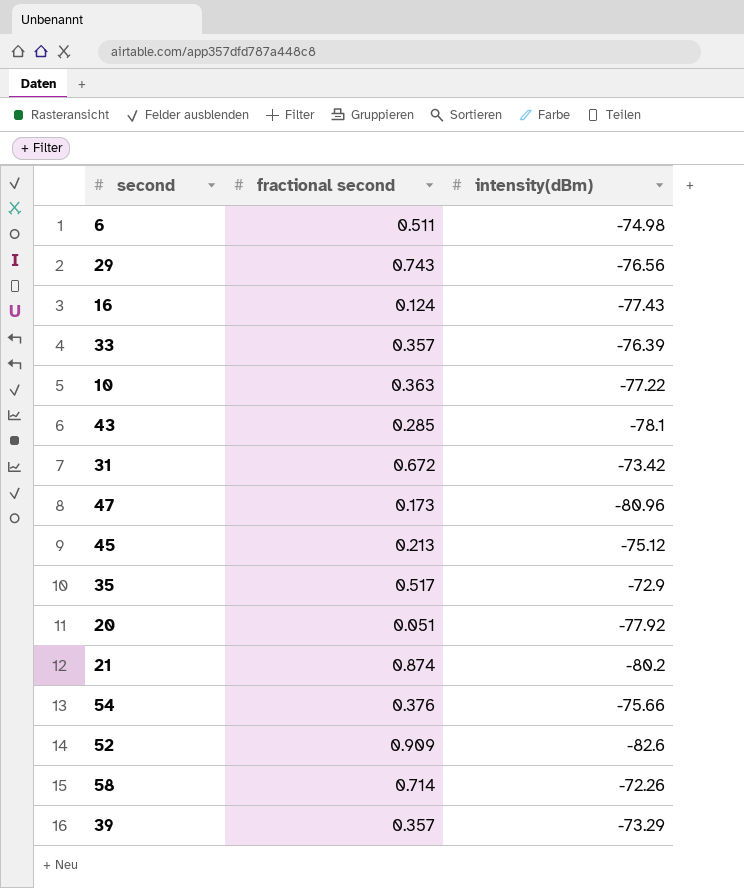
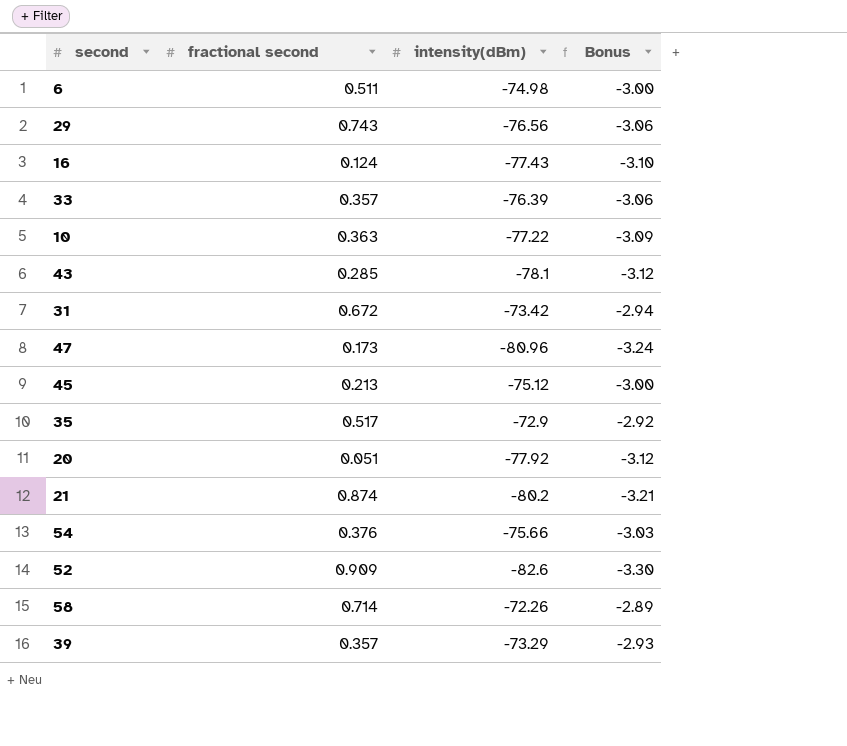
column Bonus | formula: none -> [intensity(dBm)] * 0.04

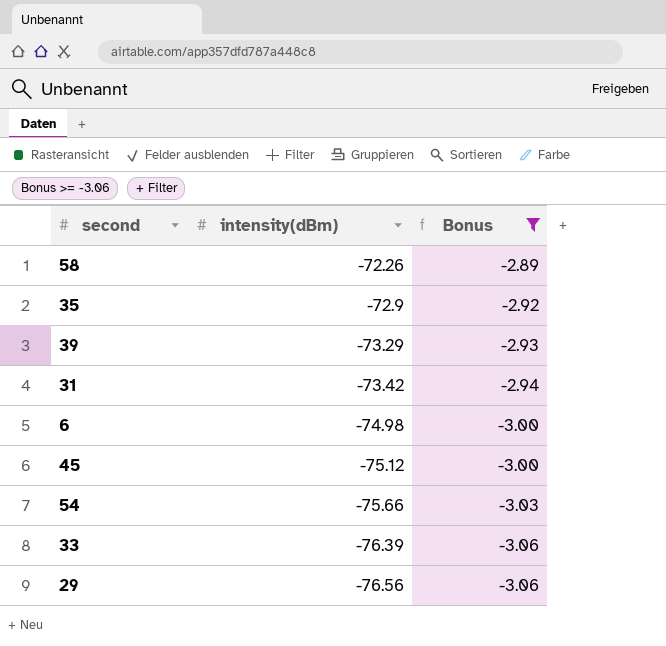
filter: none -> Bonus >= -3.06
row order: none -> intensity(dBm) descending
column fractional second | position: 2 -> none

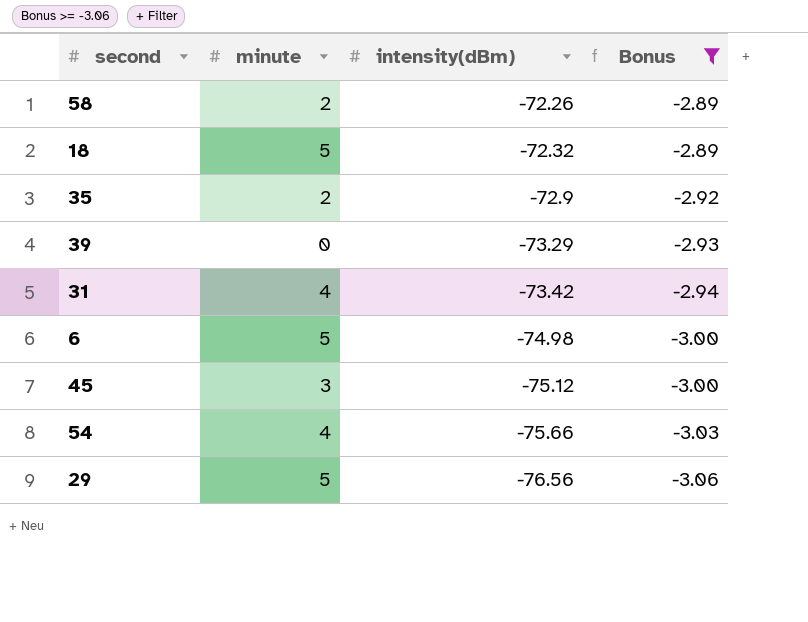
column minute | position: none -> 2
row 33: -76.39 | -3.06 -> none
row 18: none -> 5 | -72.32 | -2.89

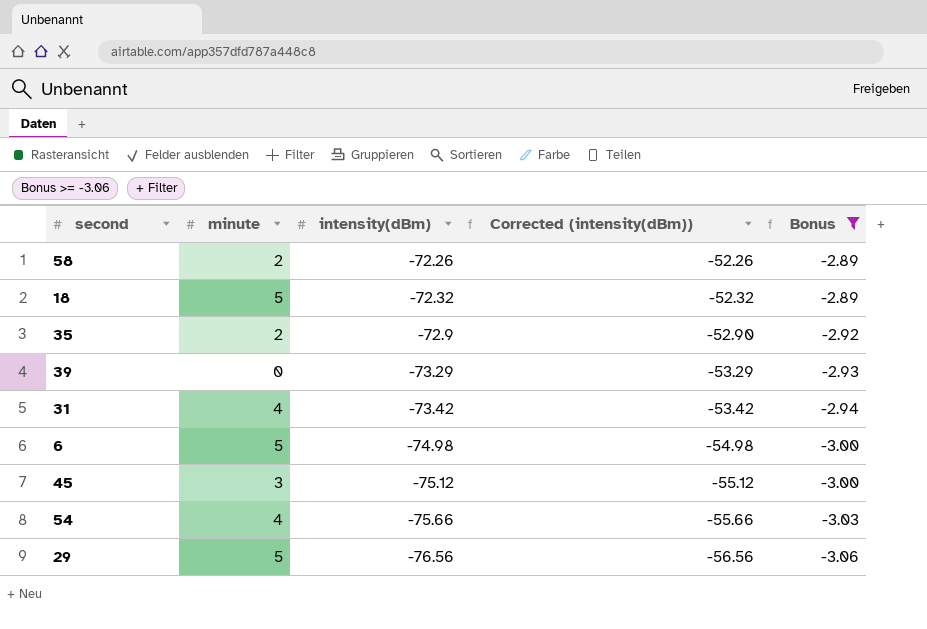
column Corrected (intensity(dBm)) | formula: none -> [intensity(dBm)] + 20

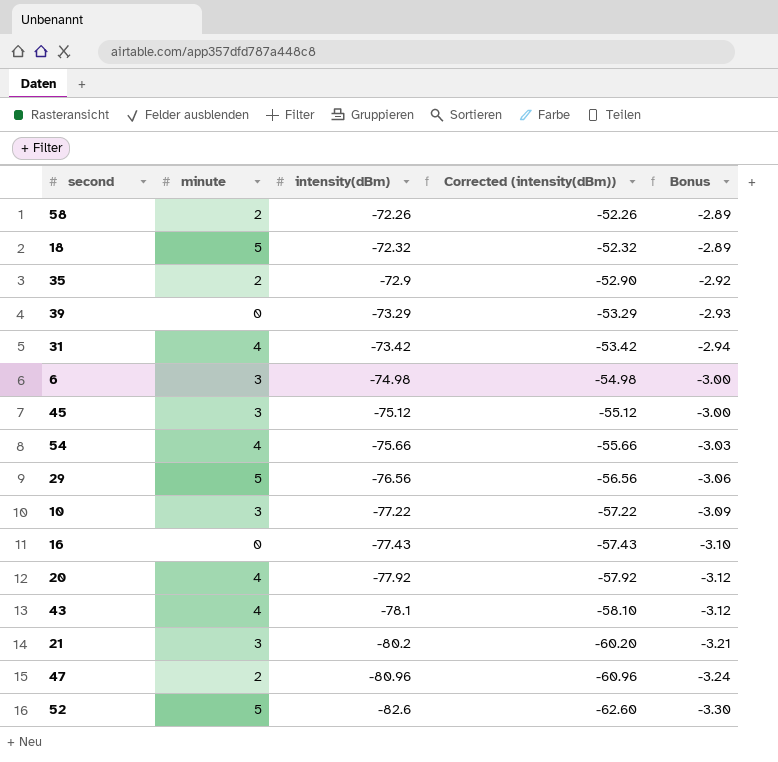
filter: Bonus >= -3.06 -> none
6 | minute: 5 -> 3

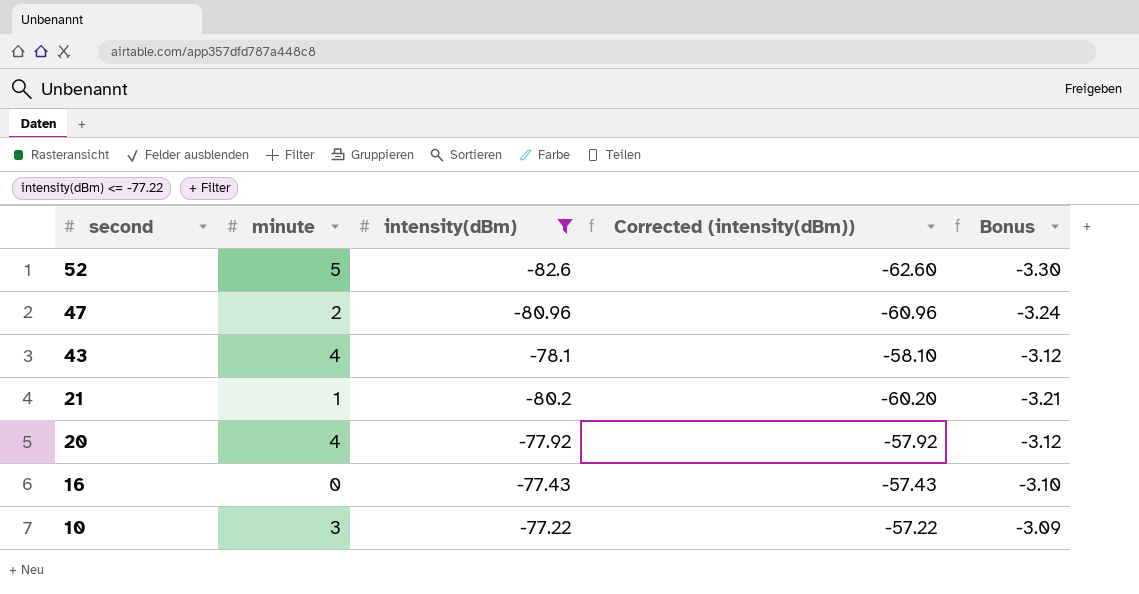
filter: none -> intensity(dBm) <= -77.22
row order: intensity(dBm) descending -> second descending
21 | minute: 3 -> 1

